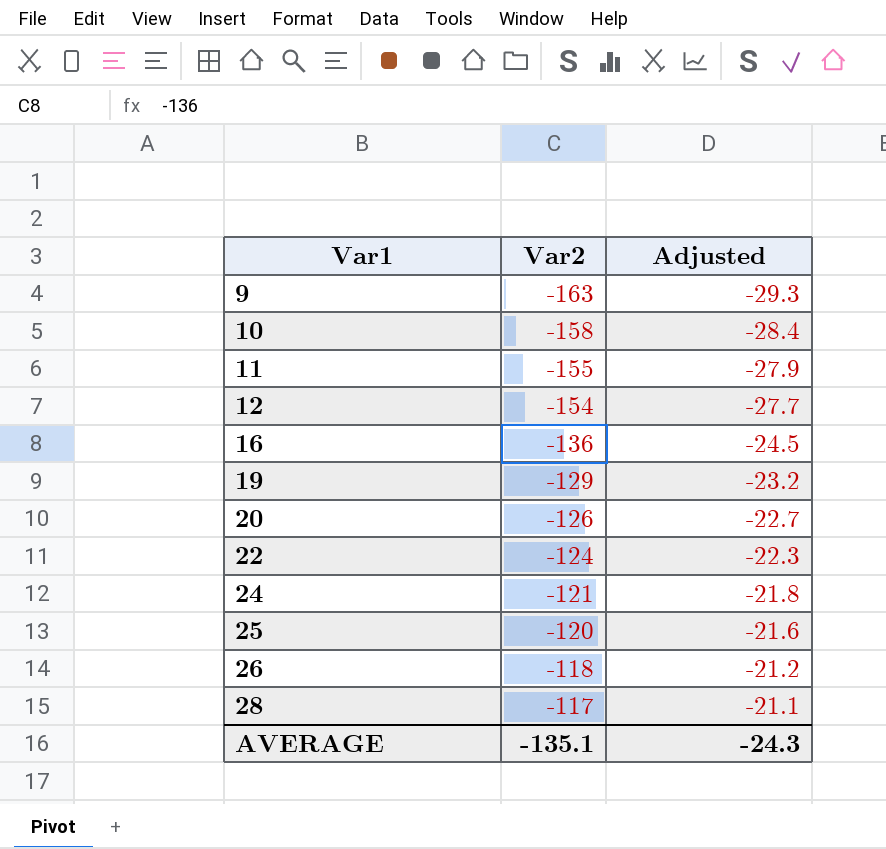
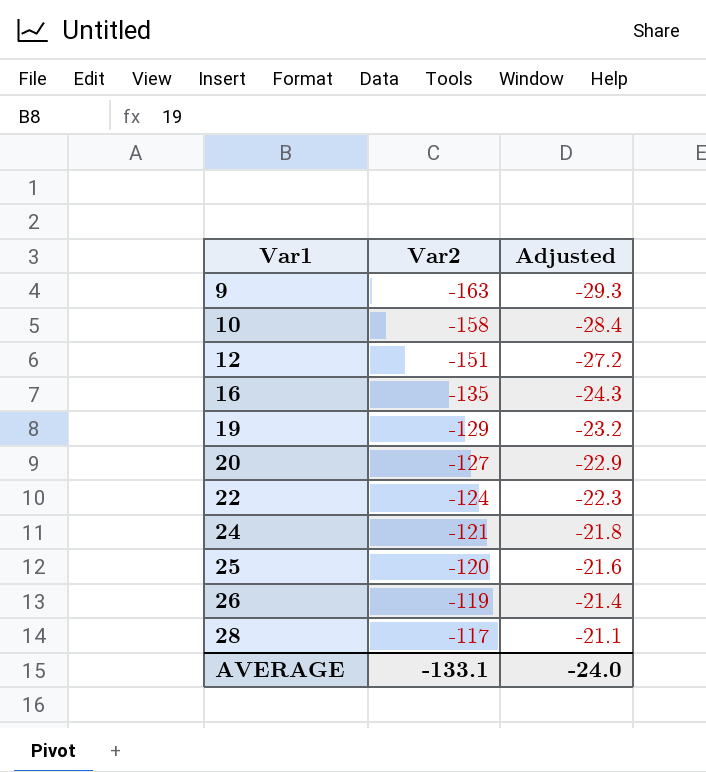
row 11: -155 | -27.9 -> none
12 | Var2: -154 -> -151
12 | Adjusted: -27.7 -> -27.2
16 | Var2: -136 -> -135
16 | Adjusted: -24.5 -> -24.3
20 | Var2: -126 -> -127
20 | Adjusted: -22.7 -> -22.9
26 | Var2: -118 -> -119
26 | Adjusted: -21.2 -> -21.4
AVERAGE | Var2: -135.1 -> -133.1
AVERAGE | Adjusted: -24.3 -> -24.0

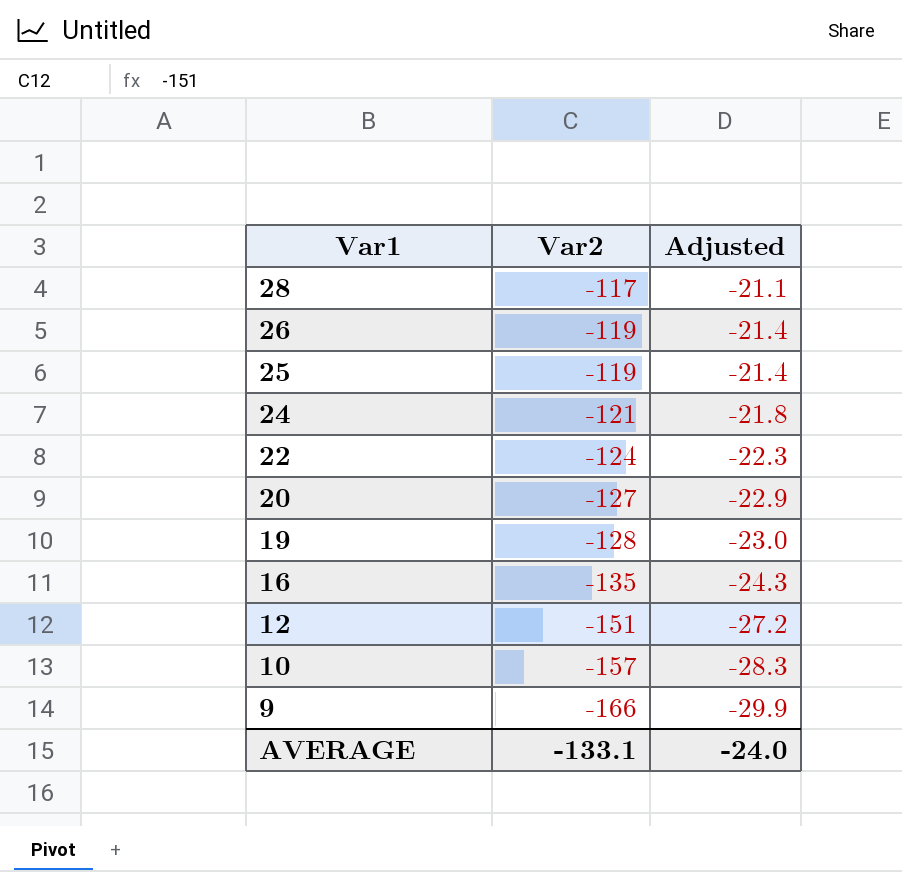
row order: Var1 ascending -> Var1 descending
25 | Var2: -120 -> -119
25 | Adjusted: -21.6 -> -21.4
19 | Var2: -129 -> -128
19 | Adjusted: -23.2 -> -23.0
10 | Var2: -158 -> -157
10 | Adjusted: -28.4 -> -28.3
9 | Var2: -163 -> -166
9 | Adjusted: -29.3 -> -29.9

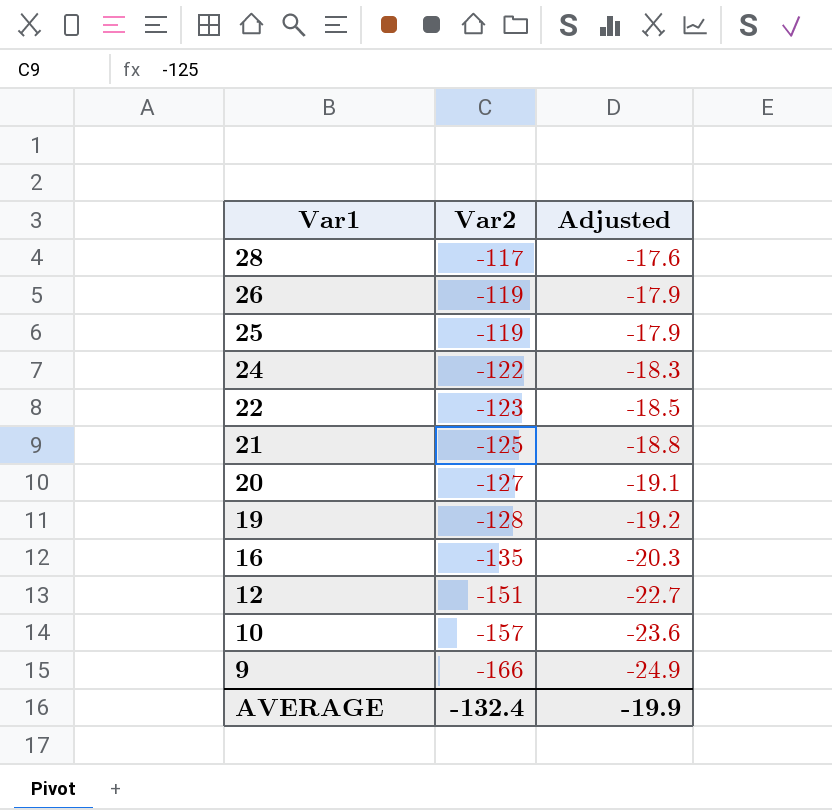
column Adjusted | formula: [Var2] * 0.18 -> [Var2] * 0.15
24 | Var2: -121 -> -122
22 | Var2: -124 -> -123
row 21: none -> -125 | -18.8
AVERAGE | Var2: -133.1 -> -132.4
AVERAGE | Adjusted: -24.0 -> -19.9

